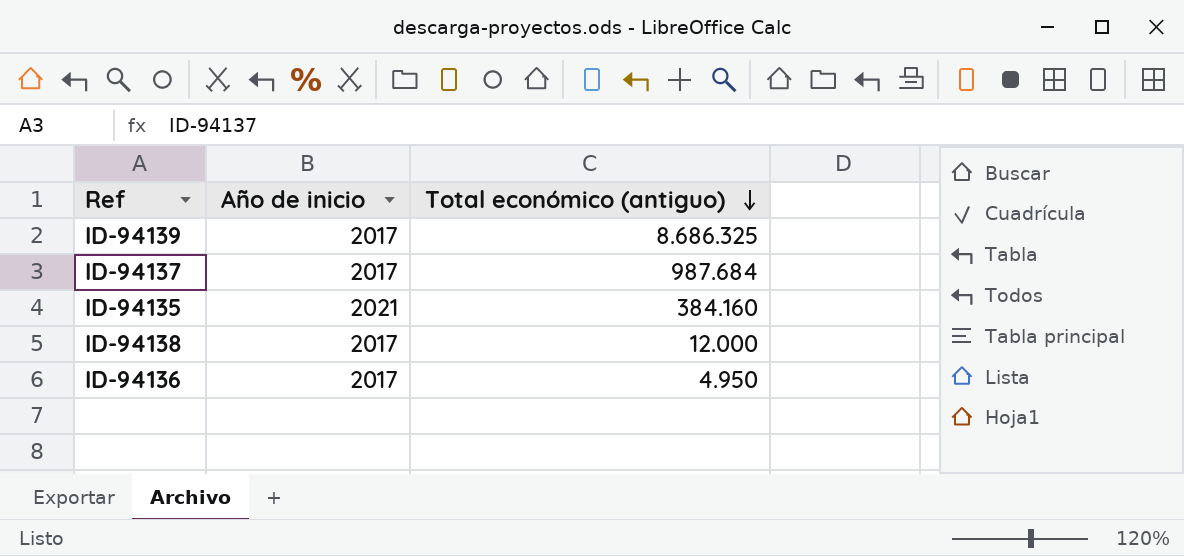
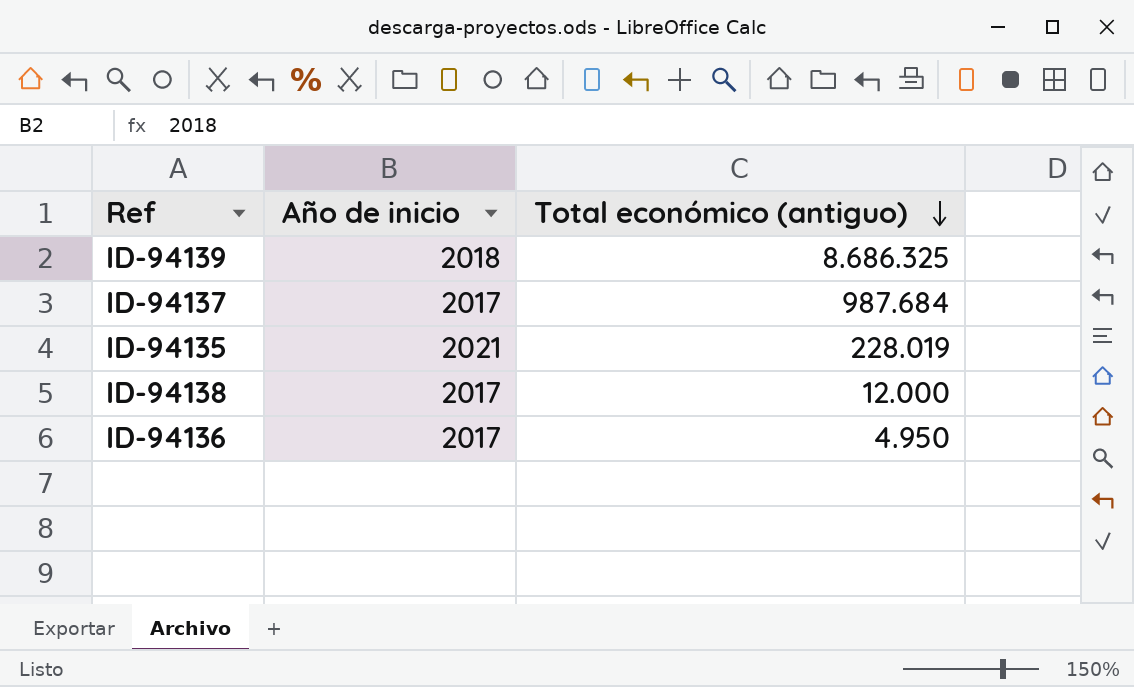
ID-94139 | Año de inicio: 2017 -> 2018
ID-94135 | Total económico (antiguo): 384.160 -> 228.019

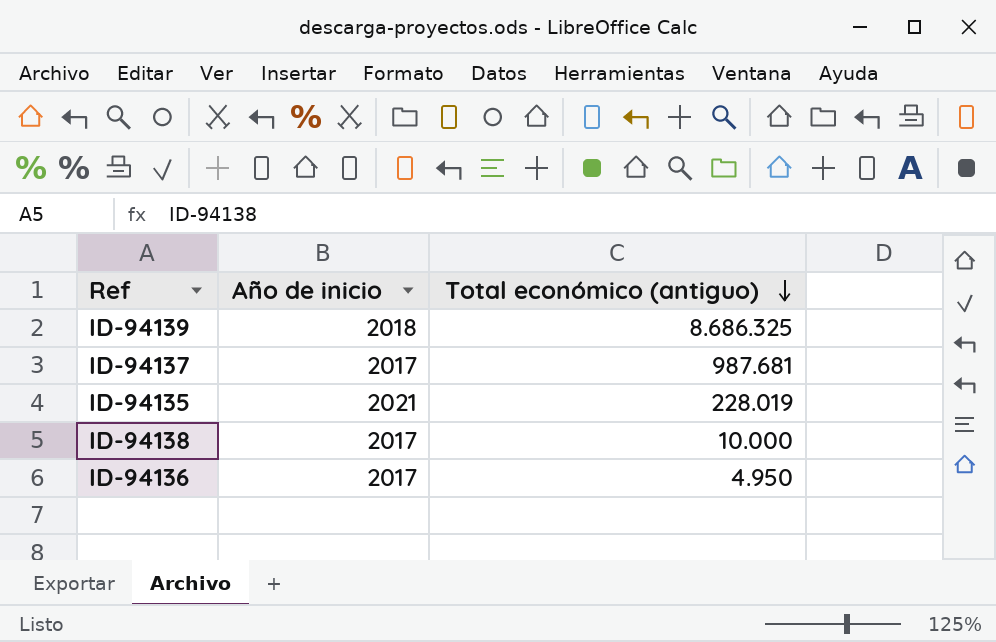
ID-94137 | Total económico (antiguo): 987.684 -> 987.681
ID-94138 | Total económico (antiguo): 12.000 -> 10.000

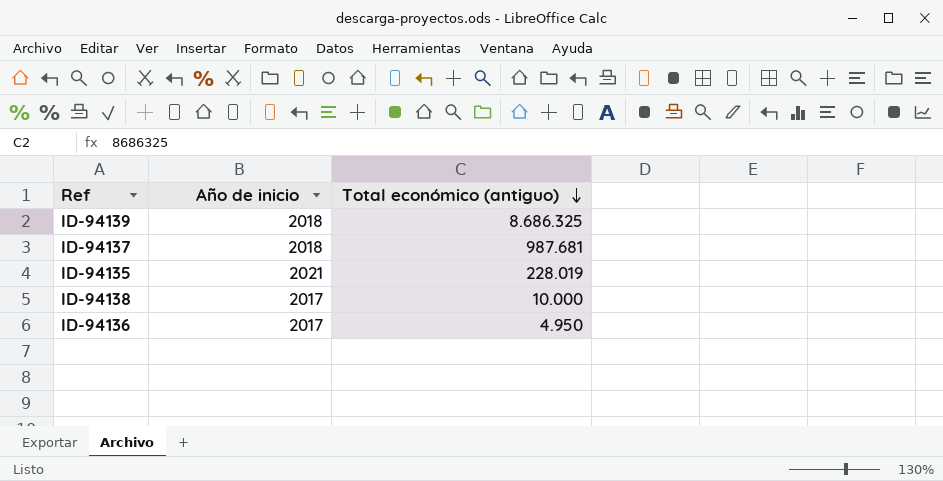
ID-94137 | Año de inicio: 2017 -> 2018

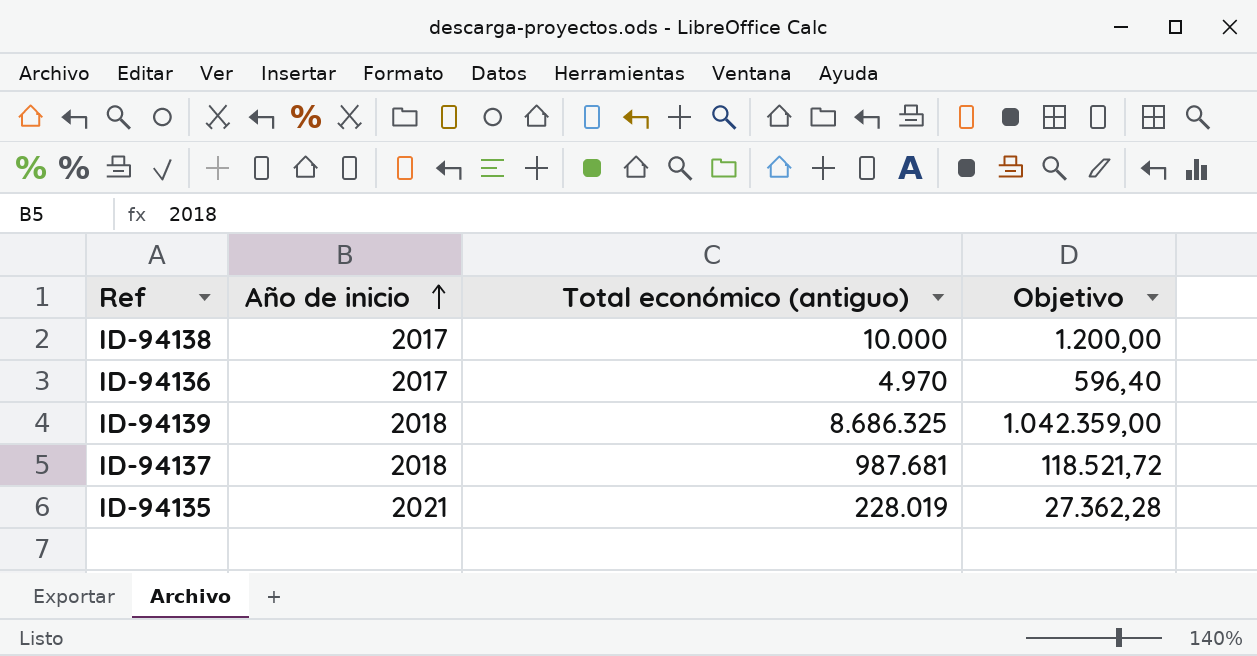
row order: Total económico (antiguo) descending -> Año de inicio ascending
column Objetivo | formula: none -> [Total económico (antiguo)] * 0,12
ID-94136 | Total económico (antiguo): 4.950 -> 4.970

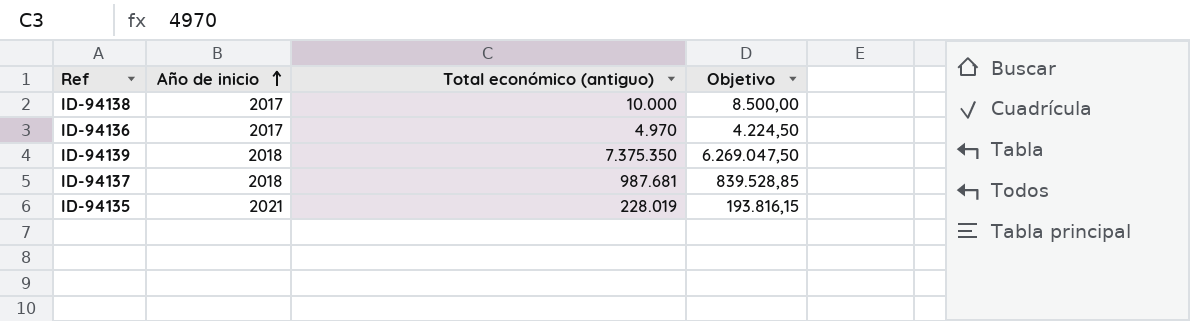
column Objetivo | formula: [Total económico (antiguo)] * 0,12 -> [Total económico (antiguo)] * 0,85
ID-94139 | Total económico (antiguo): 8.686.325 -> 7.375.350

